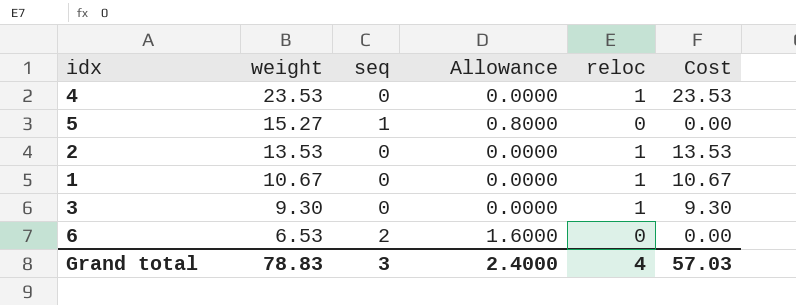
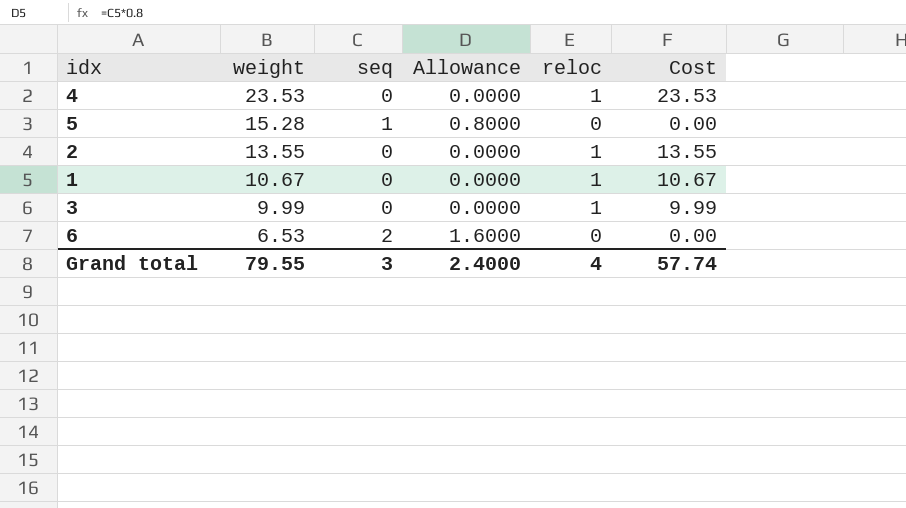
5 | weight: 15.27 -> 15.28
2 | weight: 13.53 -> 13.55
2 | Cost: 13.53 -> 13.55
3 | weight: 9.30 -> 9.99
3 | Cost: 9.30 -> 9.99
Grand total | weight: 78.83 -> 79.55
Grand total | Cost: 57.03 -> 57.74

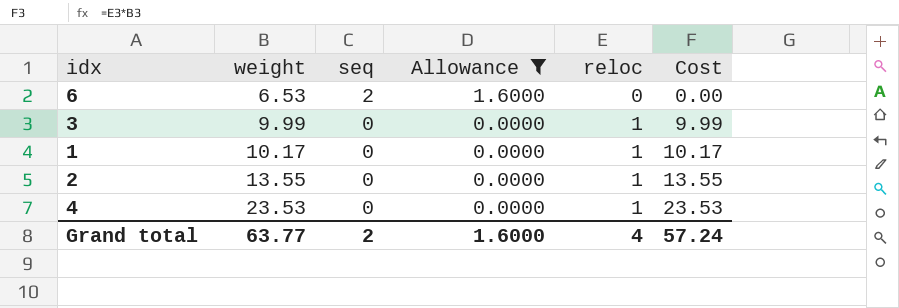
filter: none -> Allowance != 0.8000
row order: weight descending -> weight ascending
1 | weight: 10.67 -> 10.17
1 | Cost: 10.67 -> 10.17
Grand total | weight: 79.55 -> 63.77
Grand total | seq: 3 -> 2
Grand total | Allowance: 2.4000 -> 1.6000
Grand total | Cost: 57.74 -> 57.24

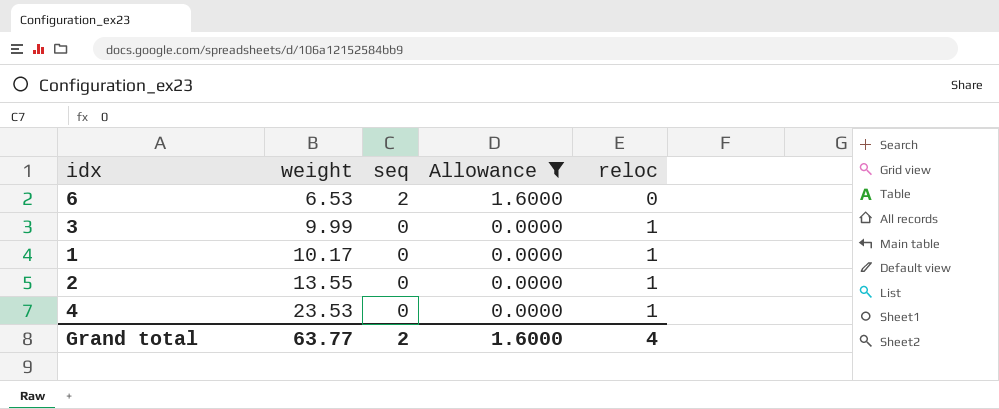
column Cost | formula: [weight] * [reloc] -> none

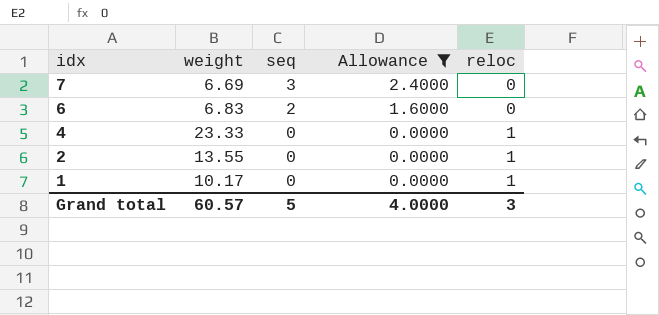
row order: weight ascending -> idx descending
row 3: 9.99 | 0 | 0.0000 | 1 -> none
row 7: none -> 6.69 | 3 | 2.4000 | 0
6 | weight: 6.53 -> 6.83
4 | weight: 23.53 -> 23.33
Grand total | weight: 63.77 -> 60.57
Grand total | seq: 2 -> 5
Grand total | Allowance: 1.6000 -> 4.0000
Grand total | reloc: 4 -> 3

